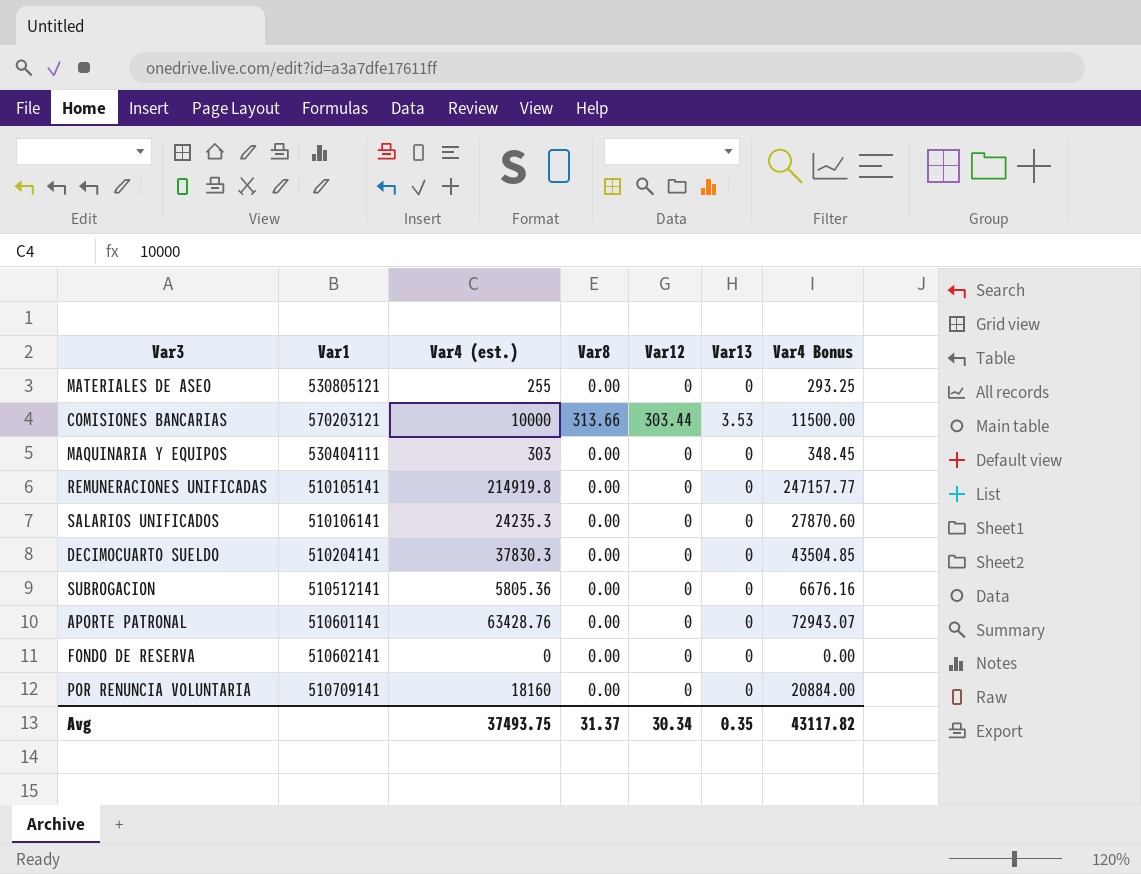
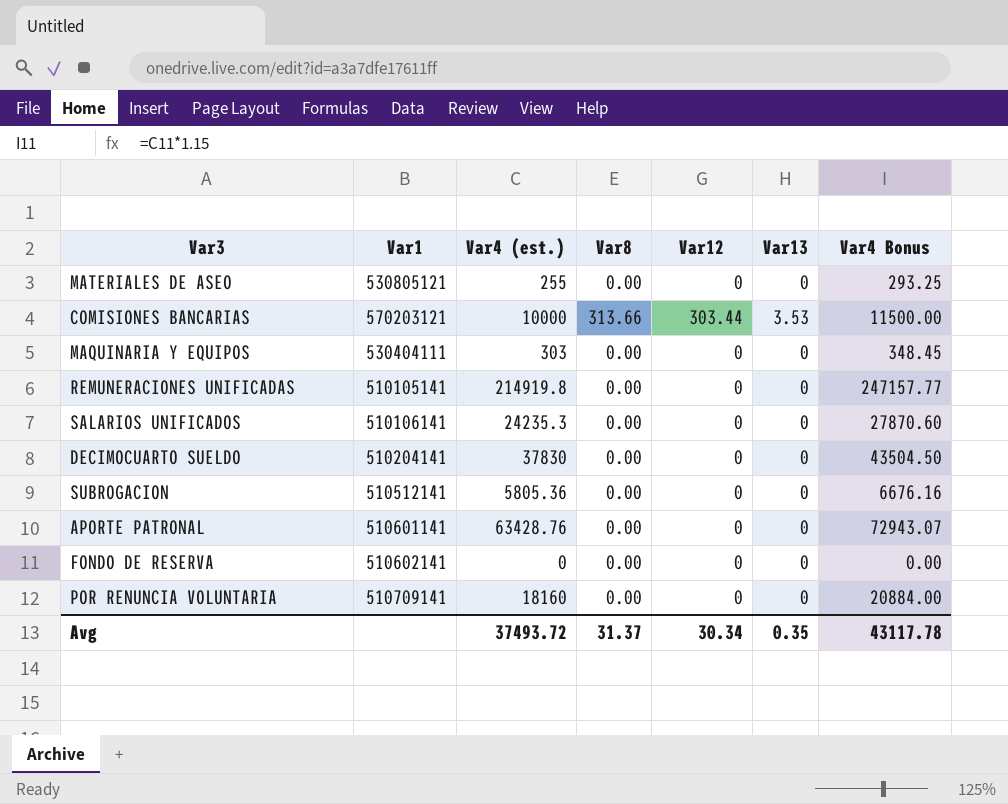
DECIMOCUARTO SUELDO | Var4 (est.): 37830.3 -> 37830
DECIMOCUARTO SUELDO | Var4 Bonus: 43504.85 -> 43504.50
Avg | Var4 (est.): 37493.75 -> 37493.72
Avg | Var4 Bonus: 43117.82 -> 43117.78

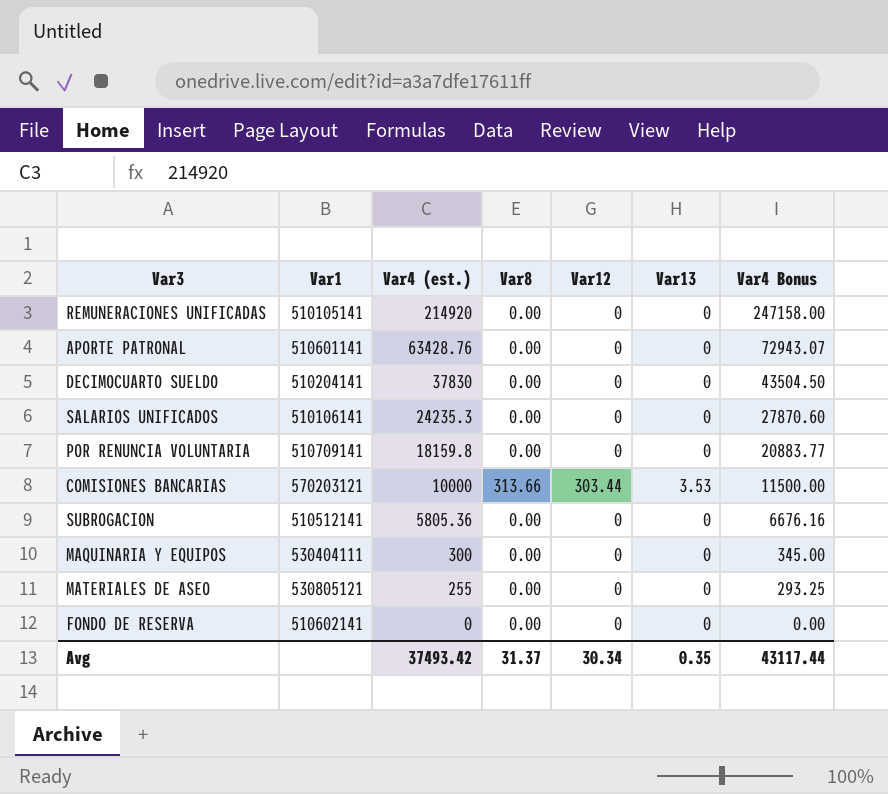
row order: none -> Var4 (est.) descending
REMUNERACIONES UNIFICADAS | Var4 (est.): 214919.8 -> 214920
REMUNERACIONES UNIFICADAS | Var4 Bonus: 247157.77 -> 247158.00
POR RENUNCIA VOLUNTARIA | Var4 (est.): 18160 -> 18159.8
POR RENUNCIA VOLUNTARIA | Var4 Bonus: 20884.00 -> 20883.77
MAQUINARIA Y EQUIPOS | Var4 (est.): 303 -> 300
MAQUINARIA Y EQUIPOS | Var4 Bonus: 348.45 -> 345.00
Avg | Var4 (est.): 37493.72 -> 37493.42
Avg | Var4 Bonus: 43117.78 -> 43117.44

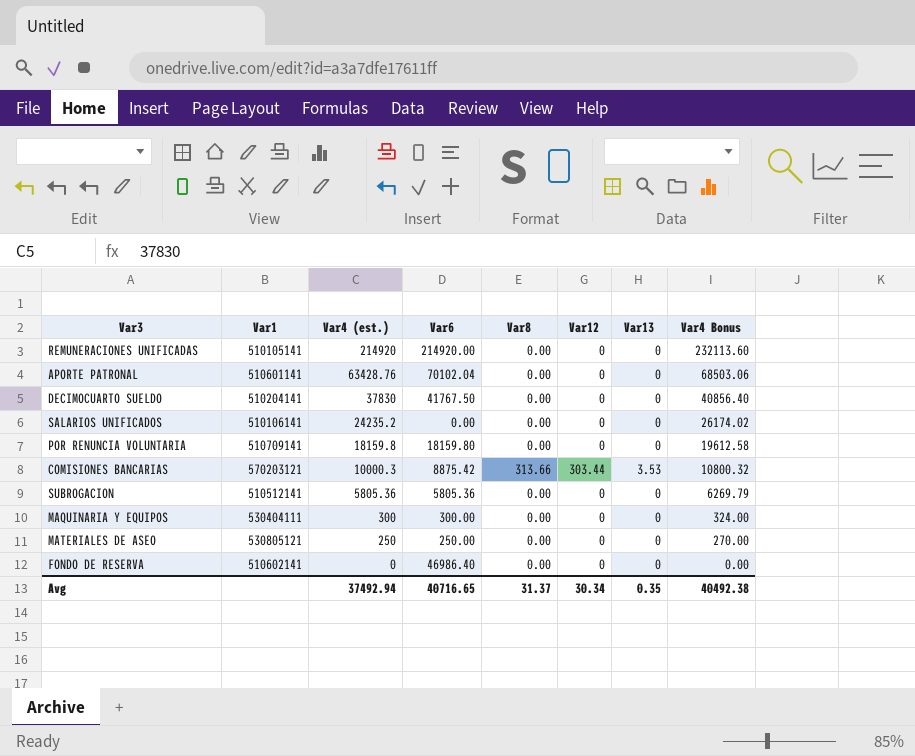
column Var6 | position: none -> 4
column Var4 Bonus | formula: [Var4 (est.)] * 1.15 -> [Var4 (est.)] * 1.08
SALARIOS UNIFICADOS | Var4 (est.): 24235.3 -> 24235.2
COMISIONES BANCARIAS | Var4 (est.): 10000 -> 10000.3
MATERIALES DE ASEO | Var4 (est.): 255 -> 250
Avg | Var4 (est.): 37493.42 -> 37492.94
Avg | Var4 Bonus: 43117.44 -> 40492.38

